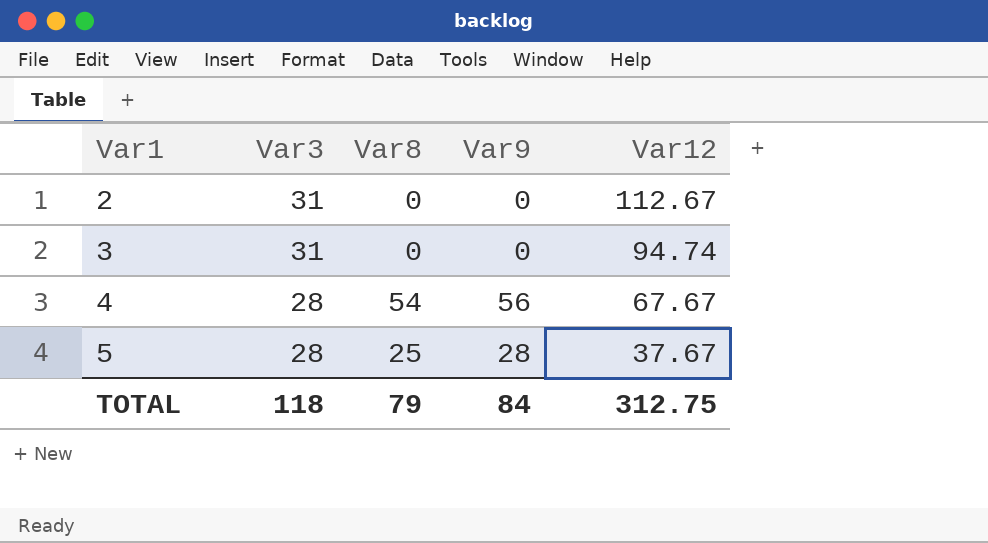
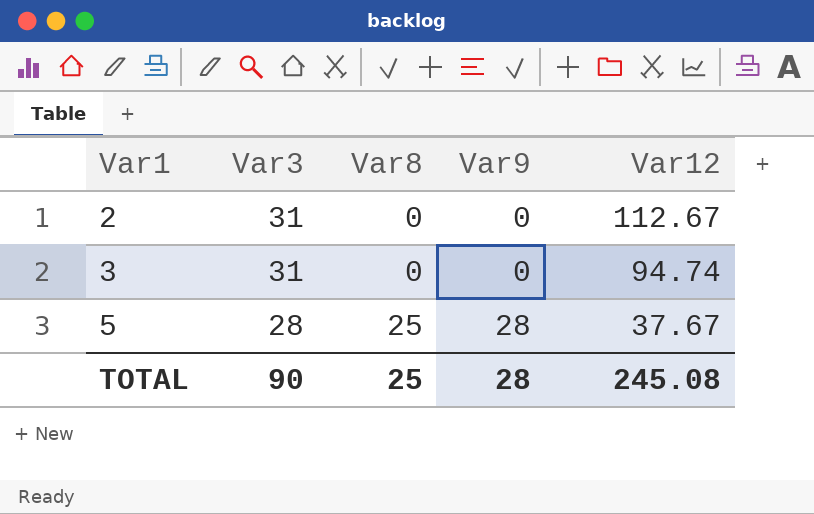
row 4: 28 | 54 | 56 | 67.67 -> none
TOTAL | Var3: 118 -> 90
TOTAL | Var8: 79 -> 25
TOTAL | Var9: 84 -> 28
TOTAL | Var12: 312.75 -> 245.08

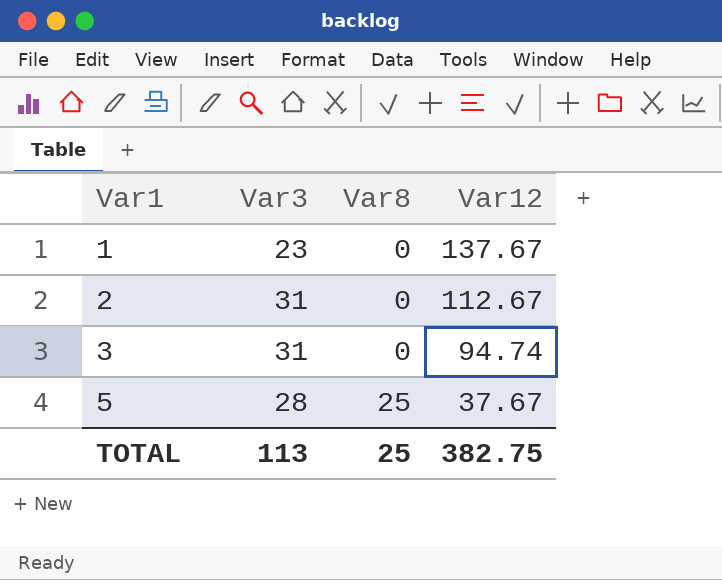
column Var9 | position: 4 -> none
row 1: none -> 23 | 0 | 137.67
TOTAL | Var3: 90 -> 113
TOTAL | Var12: 245.08 -> 382.75

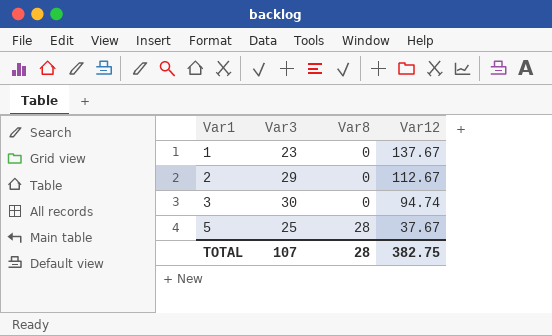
2 | Var3: 31 -> 29
3 | Var3: 31 -> 30
5 | Var3: 28 -> 25
5 | Var8: 25 -> 28
TOTAL | Var3: 113 -> 107
TOTAL | Var8: 25 -> 28

